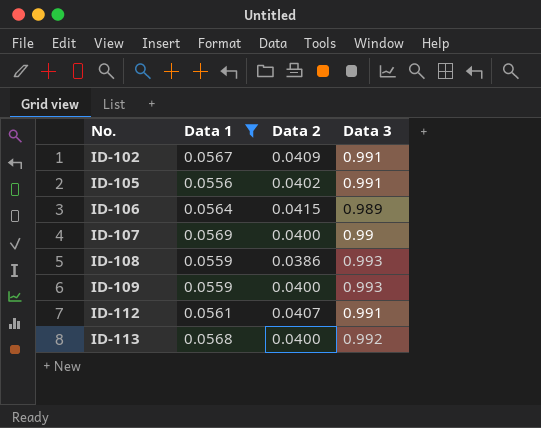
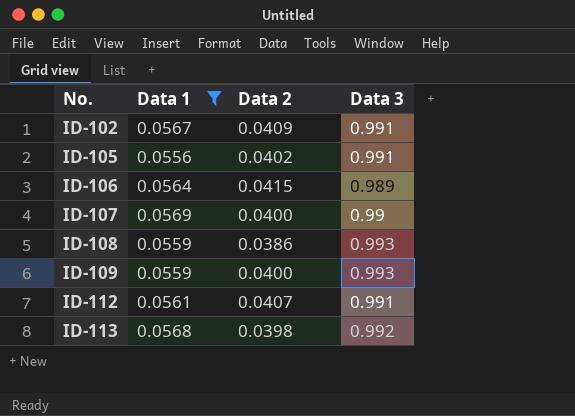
ID-113 | Data 2: 0.0400 -> 0.0398

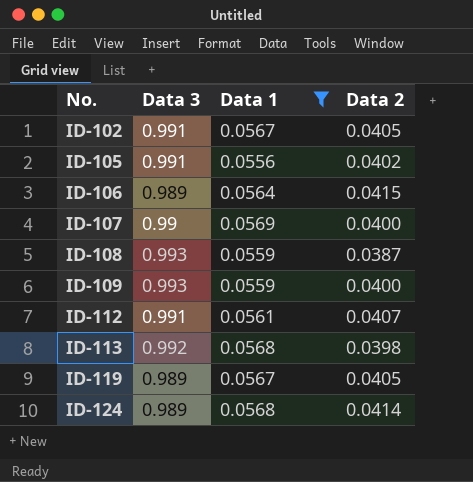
column Data 3 | position: 4 -> 2
ID-102 | Data 2: 0.0409 -> 0.0405
ID-108 | Data 2: 0.0386 -> 0.0387
row ID-119: none -> 0.989 | 0.0567 | 0.0405
row ID-124: none -> 0.989 | 0.0568 | 0.0414

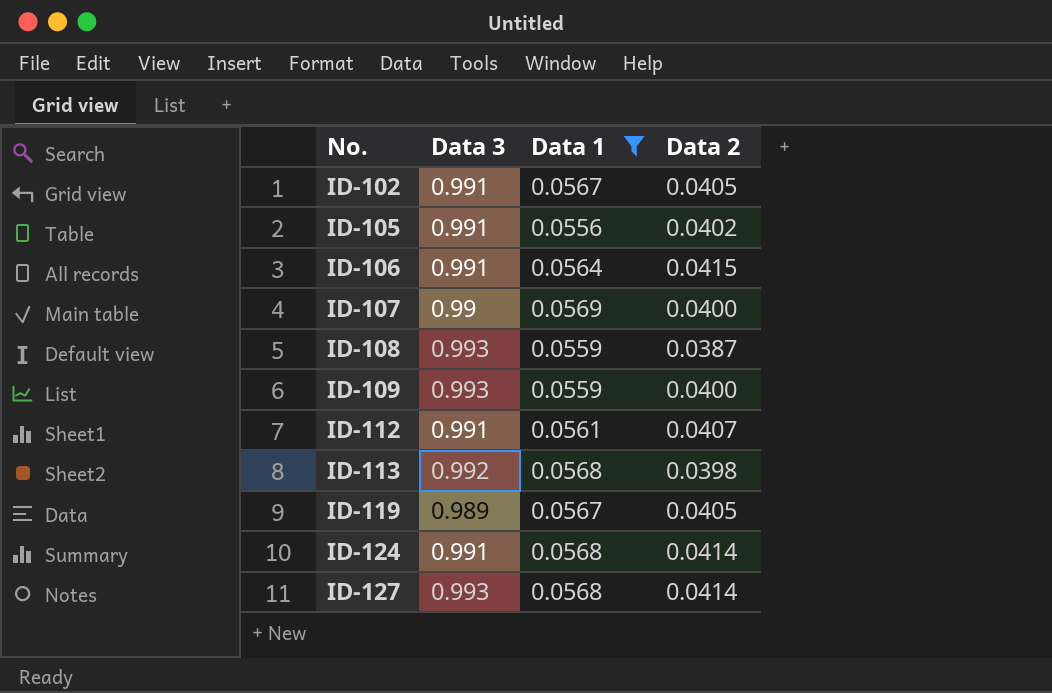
ID-106 | Data 3: 0.989 -> 0.991
ID-124 | Data 3: 0.989 -> 0.991
row ID-127: none -> 0.993 | 0.0568 | 0.0414

